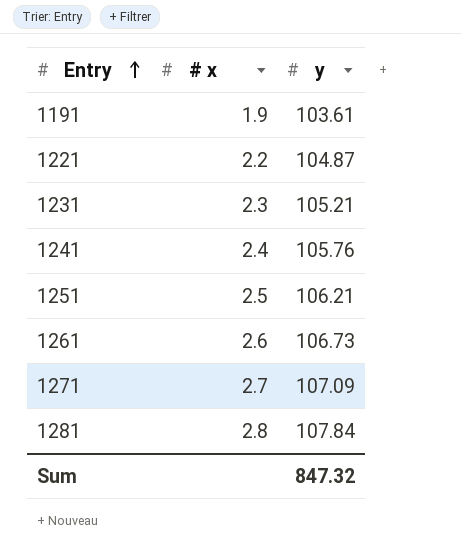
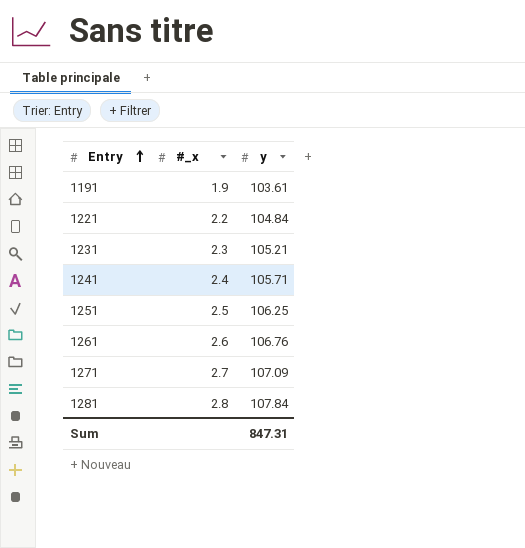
column name: # x -> #_x
1221 | y: 104.87 -> 104.84
1241 | y: 105.76 -> 105.71
1251 | y: 106.21 -> 106.25
1261 | y: 106.73 -> 106.76
Sum | y: 847.32 -> 847.31

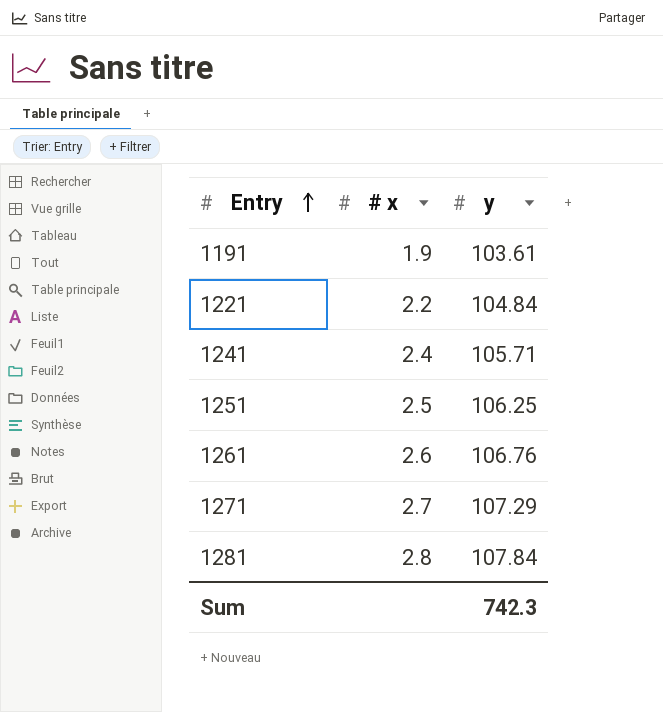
column name: #_x -> # x
row 1231: 2.3 | 105.21 -> none
1271 | y: 107.09 -> 107.29
Sum | y: 847.31 -> 742.3

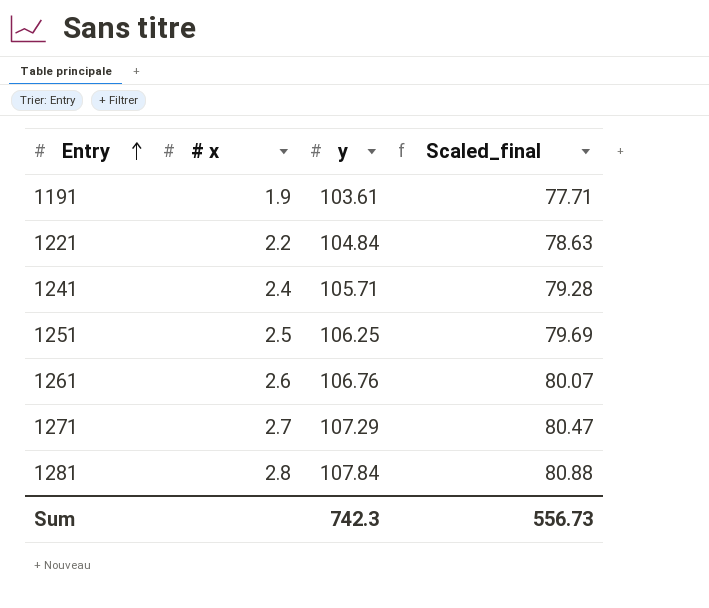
column Scaled_final | formula: none -> [y] * 0.75

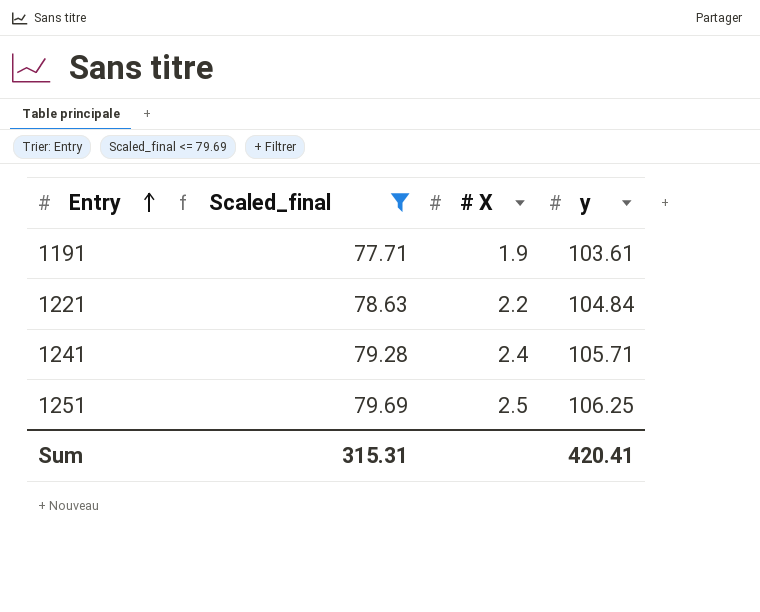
filter: none -> Scaled_final <= 79.69
column Scaled_final | position: 4 -> 2
column name: # x -> # X
Sum | Scaled_final: 556.73 -> 315.31
Sum | y: 742.3 -> 420.41

